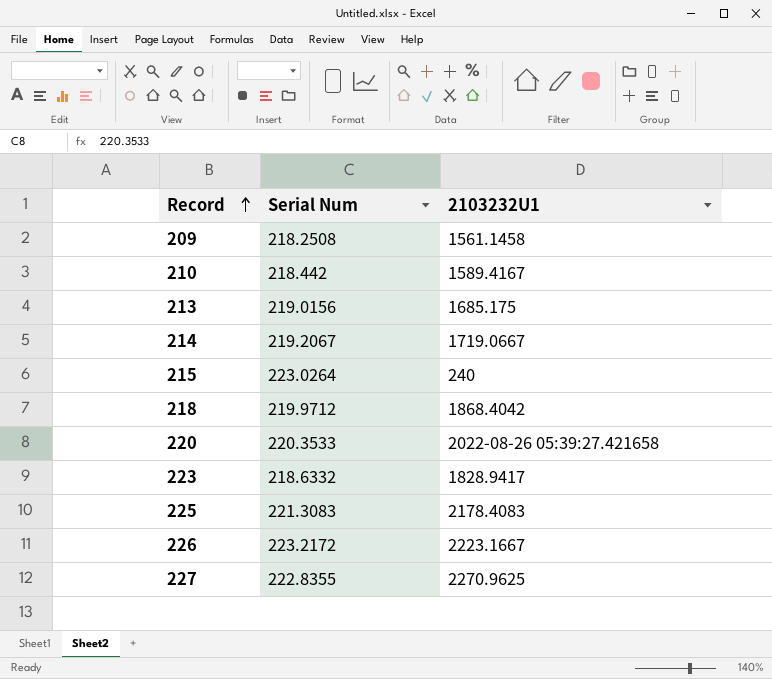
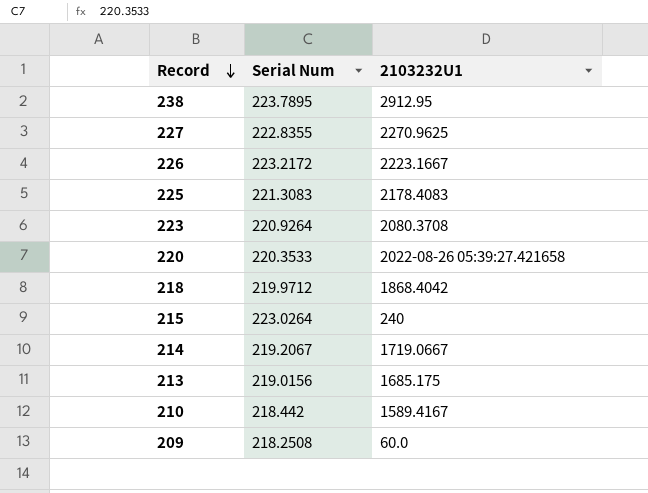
row order: Record ascending -> Record descending
row 238: none -> 223.7895 | 2912.95
223 | Serial Num: 218.6332 -> 220.9264
223 | 2103232U1: 1828.9417 -> 2080.3708
209 | 2103232U1: 1561.1458 -> 60.0

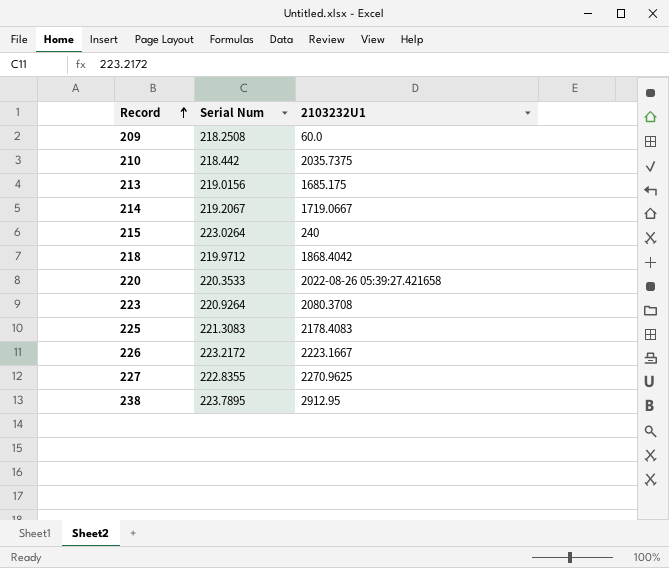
row order: Record descending -> Record ascending
210 | 2103232U1: 1589.4167 -> 2035.7375

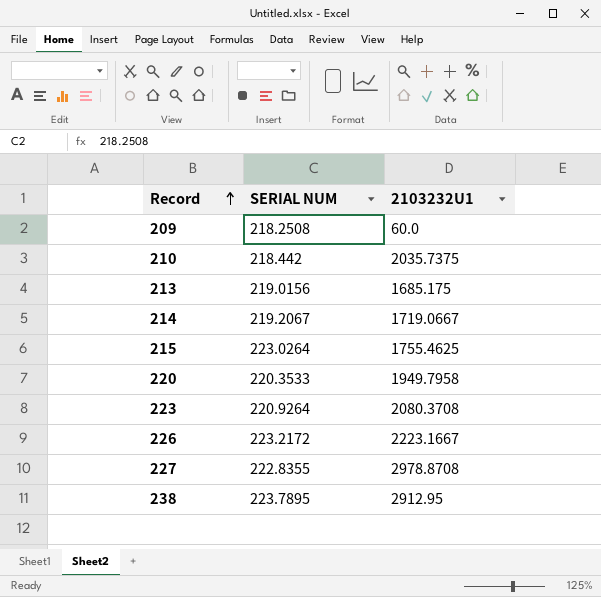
column name: Serial Num -> SERIAL NUM
row 218: 219.9712 | 1868.4042 -> none
row 225: 221.3083 | 2178.4083 -> none
215 | 2103232U1: 240 -> 1755.4625
220 | 2103232U1: 2022-08-26 05:39:27.421658 -> 1949.7958
227 | 2103232U1: 2270.9625 -> 2978.8708

